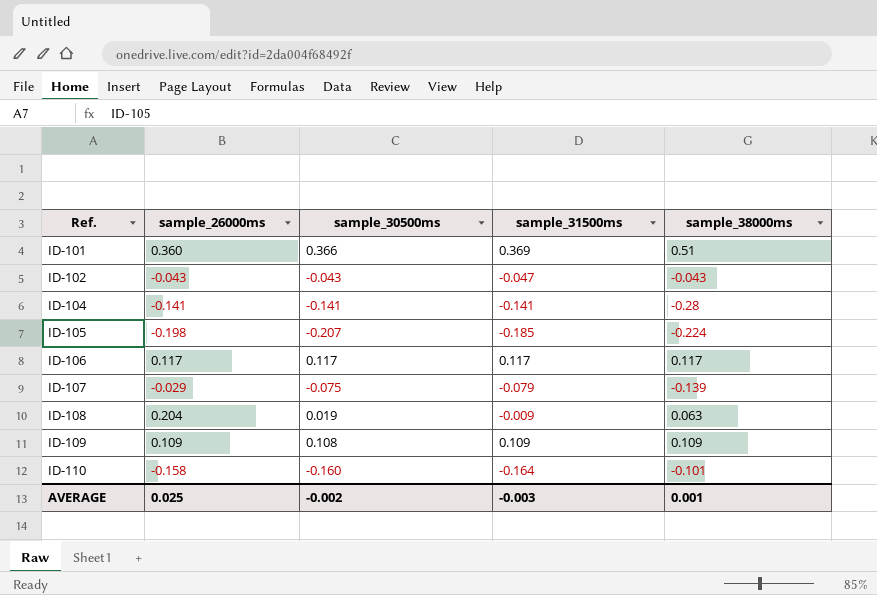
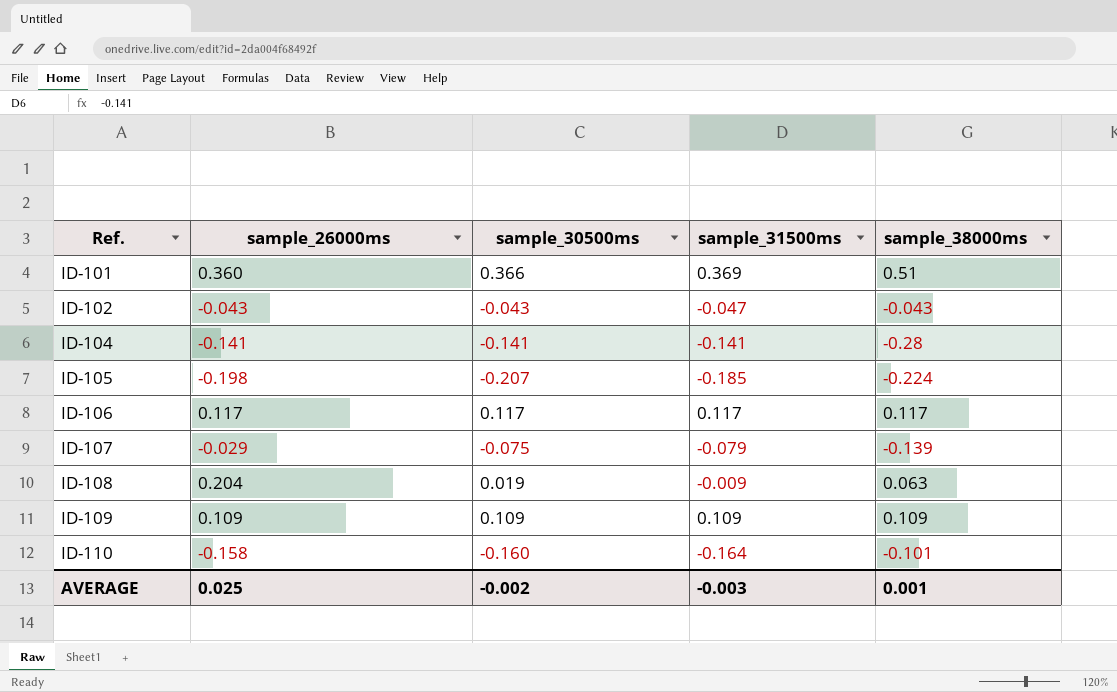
ID-109 | sample_30500ms: 0.108 -> 0.109

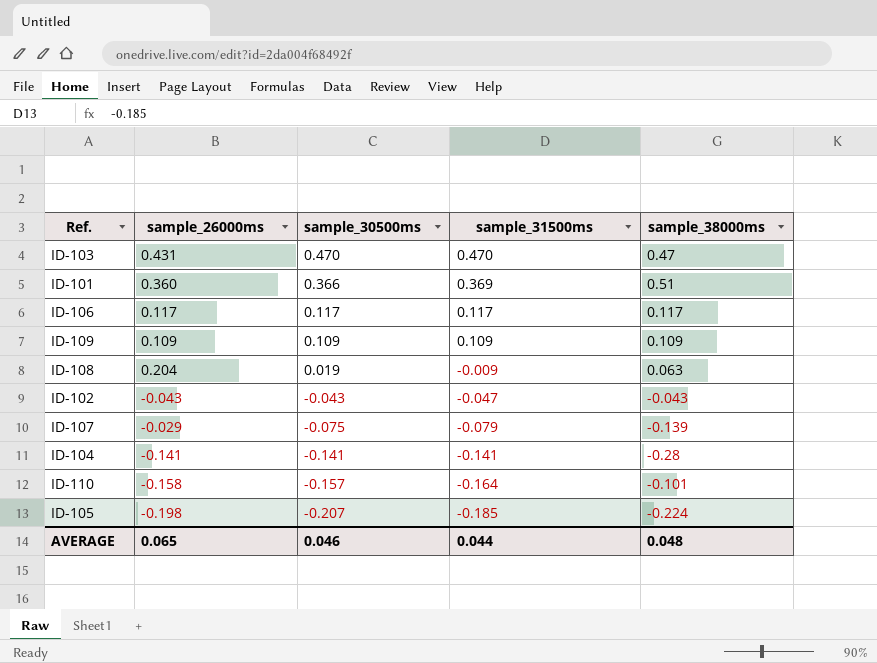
row order: Ref. ascending -> sample_30500ms descending
row ID-103: none -> 0.431 | 0.470 | 0.470 | 0.47
ID-110 | sample_30500ms: -0.160 -> -0.157
AVERAGE | sample_26000ms: 0.025 -> 0.065
AVERAGE | sample_30500ms: -0.002 -> 0.046
AVERAGE | sample_31500ms: -0.003 -> 0.044
AVERAGE | sample_38000ms: 0.001 -> 0.048

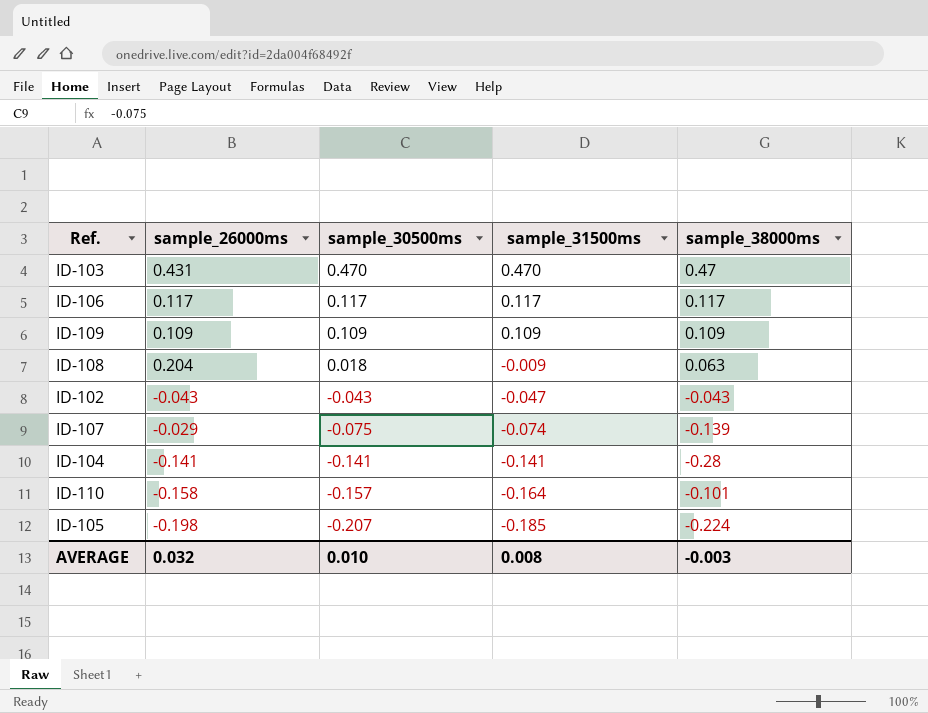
row ID-101: 0.360 | 0.366 | 0.369 | 0.51 -> none
ID-108 | sample_30500ms: 0.019 -> 0.018
ID-107 | sample_31500ms: -0.079 -> -0.074
AVERAGE | sample_26000ms: 0.065 -> 0.032
AVERAGE | sample_30500ms: 0.046 -> 0.010
AVERAGE | sample_31500ms: 0.044 -> 0.008
AVERAGE | sample_38000ms: 0.048 -> -0.003

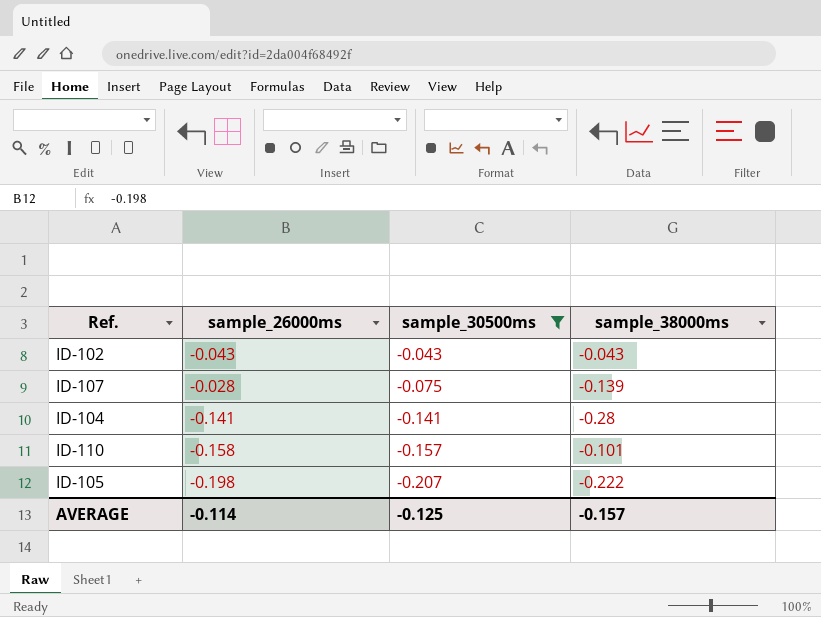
filter: none -> sample_30500ms <= -0.043
column sample_31500ms | position: 4 -> none
ID-107 | sample_26000ms: -0.029 -> -0.028
ID-105 | sample_38000ms: -0.224 -> -0.222
AVERAGE | sample_26000ms: 0.032 -> -0.114
AVERAGE | sample_30500ms: 0.010 -> -0.125
AVERAGE | sample_38000ms: -0.003 -> -0.157

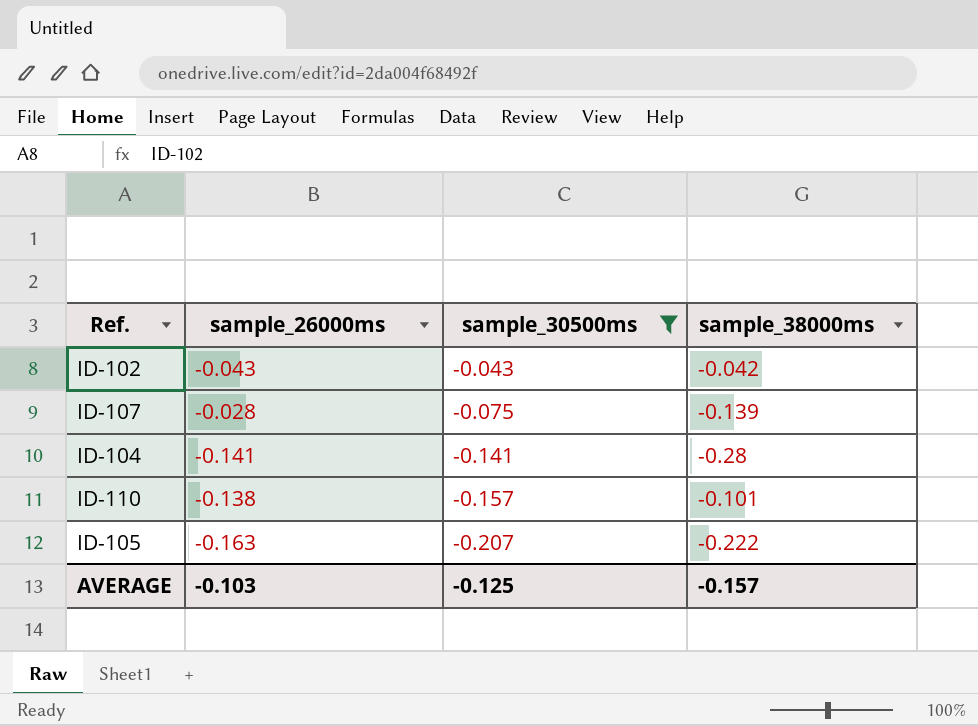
ID-102 | sample_38000ms: -0.043 -> -0.042
ID-110 | sample_26000ms: -0.158 -> -0.138
ID-105 | sample_26000ms: -0.198 -> -0.163
AVERAGE | sample_26000ms: -0.114 -> -0.103

